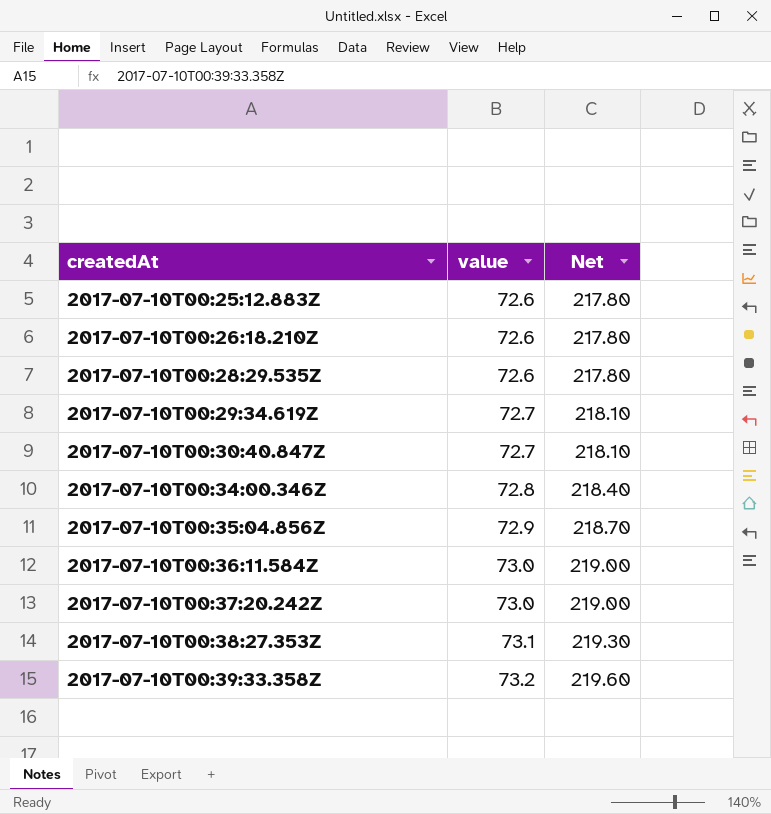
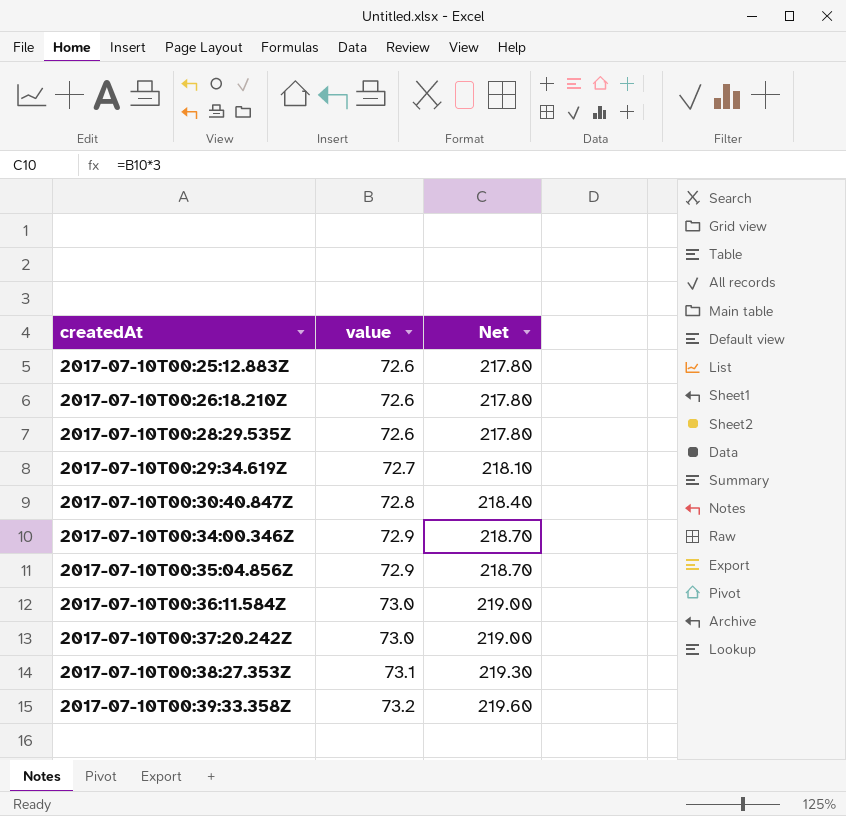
2017-07-10T00:30:40.847Z | value: 72.7 -> 72.8
2017-07-10T00:30:40.847Z | Net: 218.10 -> 218.40
2017-07-10T00:34:00.346Z | value: 72.8 -> 72.9
2017-07-10T00:34:00.346Z | Net: 218.40 -> 218.70

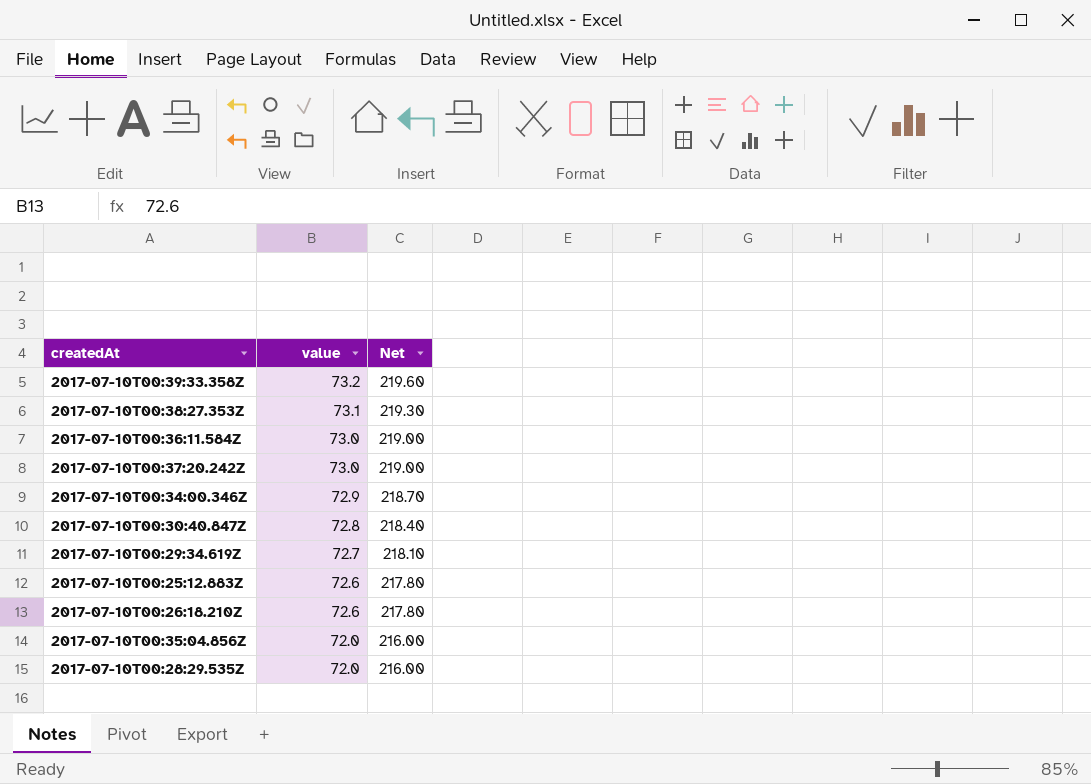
row order: createdAt ascending -> value descending
2017-07-10T00:35:04.856Z | value: 72.9 -> 72.0
2017-07-10T00:35:04.856Z | Net: 218.70 -> 216.00
2017-07-10T00:28:29.535Z | value: 72.6 -> 72.0
2017-07-10T00:28:29.535Z | Net: 217.80 -> 216.00

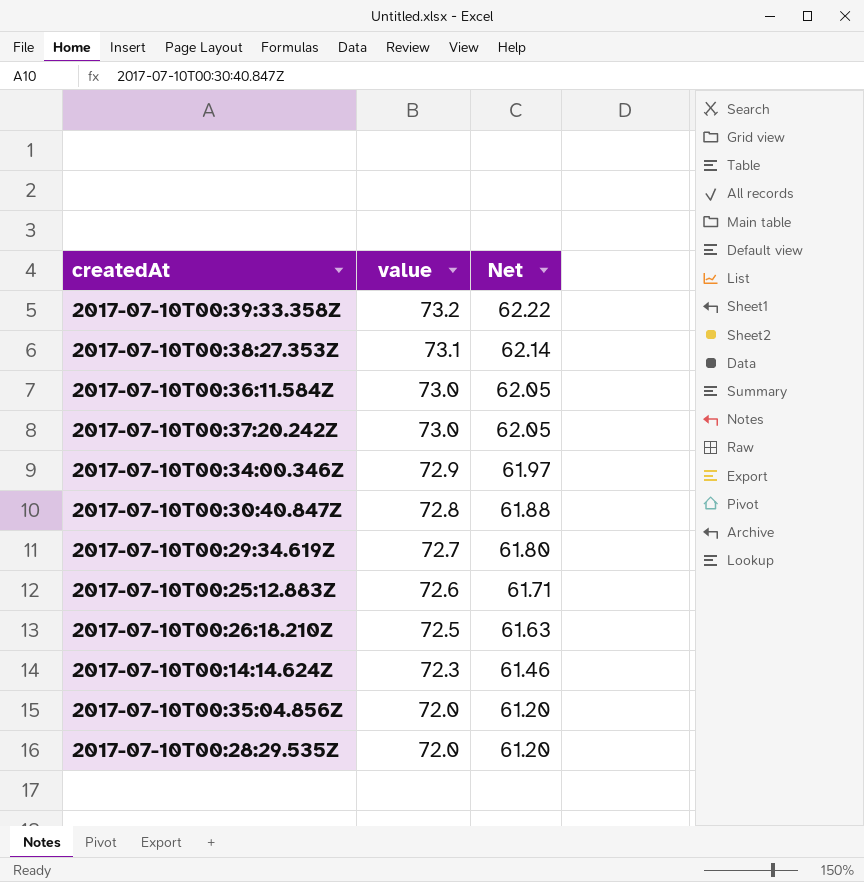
column Net | formula: [value] * 3 -> [value] * 0.85
2017-07-10T00:26:18.210Z | value: 72.6 -> 72.5
row 2017-07-10T00:14:14.624Z: none -> 72.3 | 61.46

